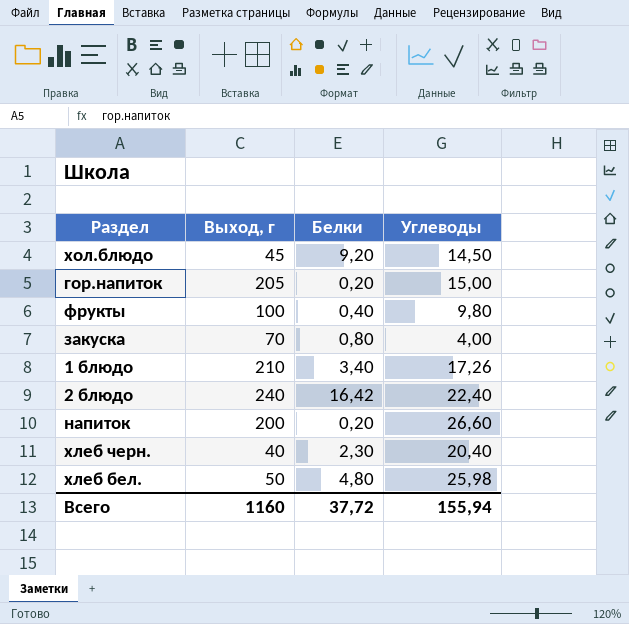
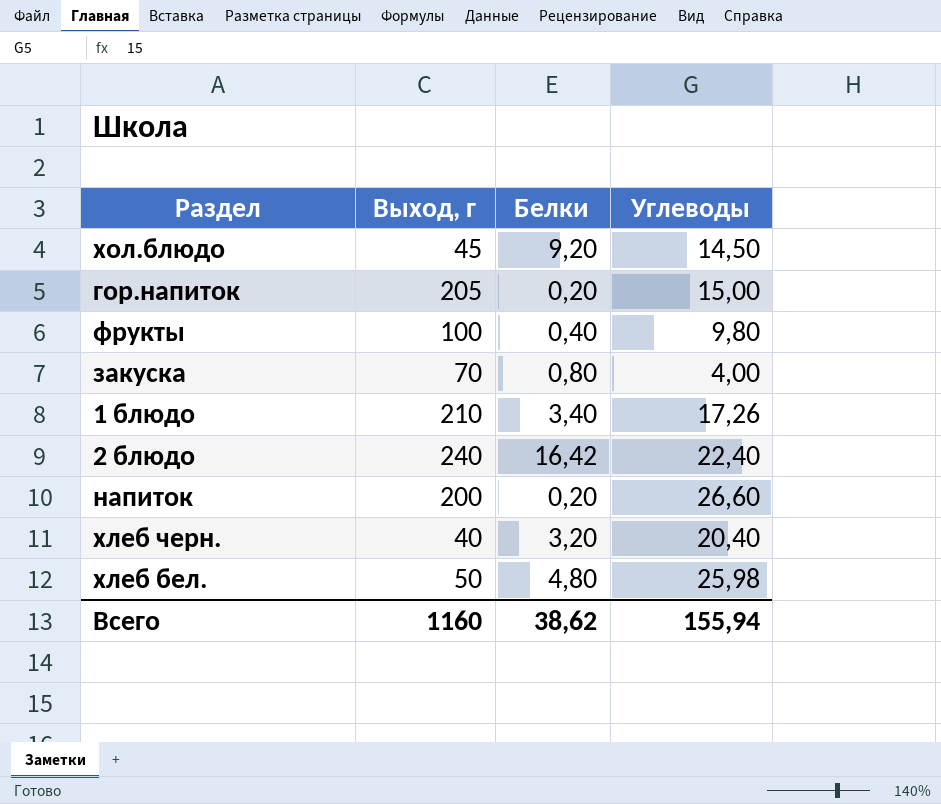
хлеб черн. | Белки: 2,30 -> 3,20
Всего | Белки: 37,72 -> 38,62

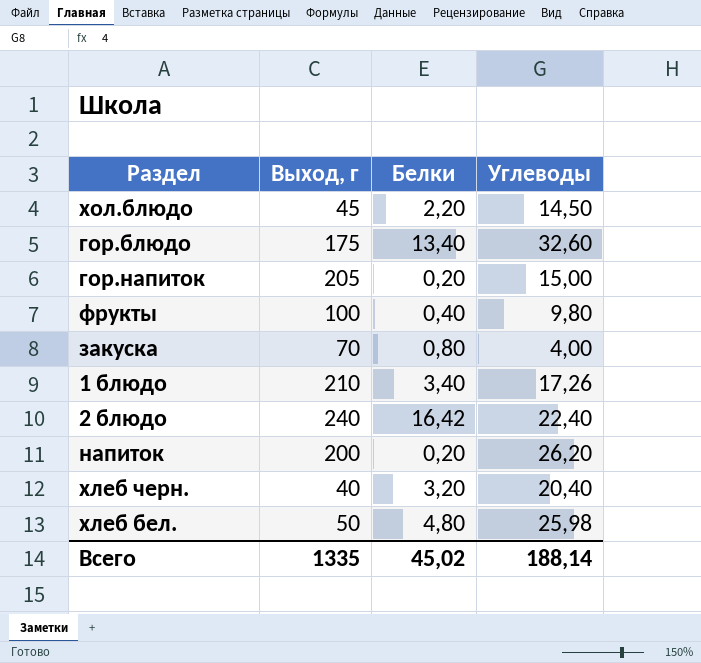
хол.блюдо | Белки: 9,20 -> 2,20
row гор.блюдо: none -> 175 | 13,40 | 32,60
напиток | Углеводы: 26,60 -> 26,20
Всего | Выход, г: 1160 -> 1335
Всего | Белки: 38,62 -> 45,02
Всего | Углеводы: 155,94 -> 188,14

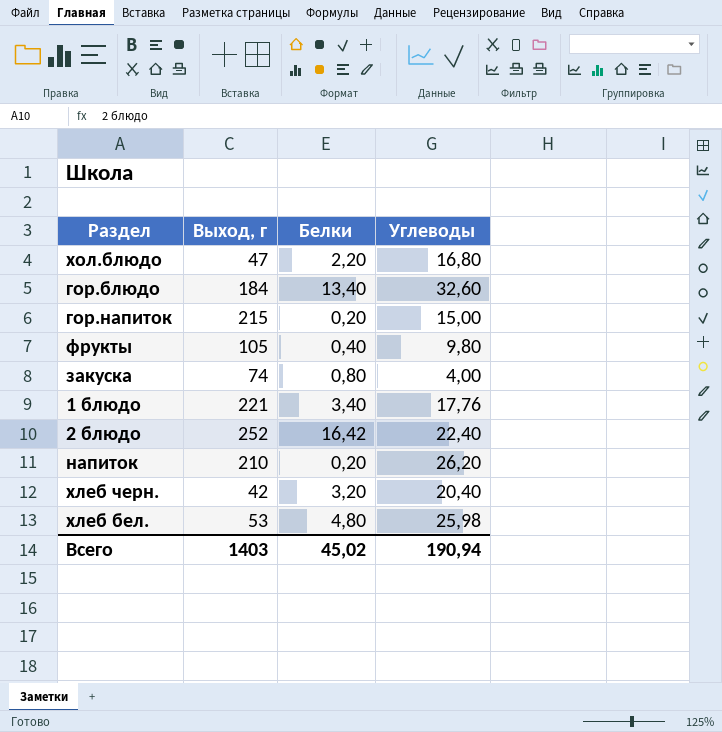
хол.блюдо | Выход, г: 45 -> 47
хол.блюдо | Углеводы: 14,50 -> 16,80
гор.блюдо | Выход, г: 175 -> 184
гор.напиток | Выход, г: 205 -> 215
фрукты | Выход, г: 100 -> 105
закуска | Выход, г: 70 -> 74
1 блюдо | Выход, г: 210 -> 221
1 блюдо | Углеводы: 17,26 -> 17,76
2 блюдо | Выход, г: 240 -> 252
напиток | Выход, г: 200 -> 210
хлеб черн. | Выход, г: 40 -> 42
хлеб бел. | Выход, г: 50 -> 53
Всего | Выход, г: 1335 -> 1403
Всего | Углеводы: 188,14 -> 190,94

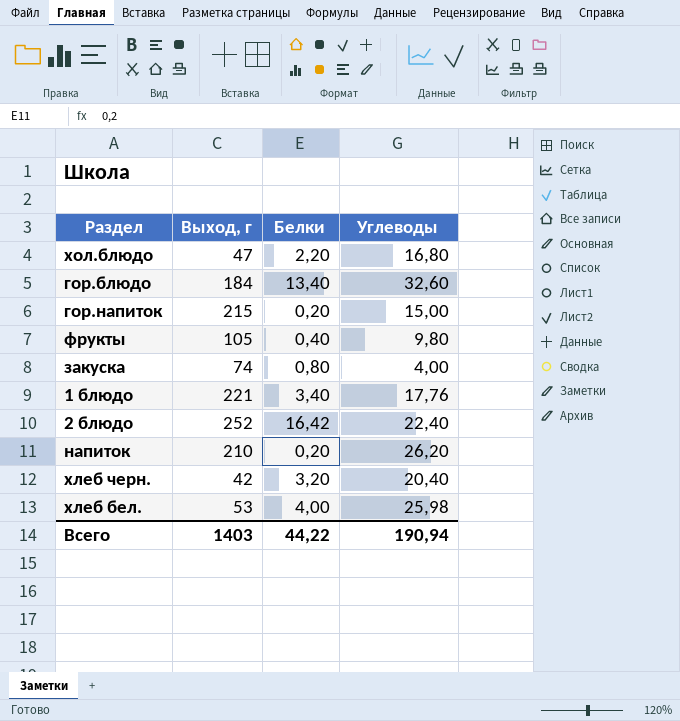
хлеб бел. | Белки: 4,80 -> 4,00
Всего | Белки: 45,02 -> 44,22

